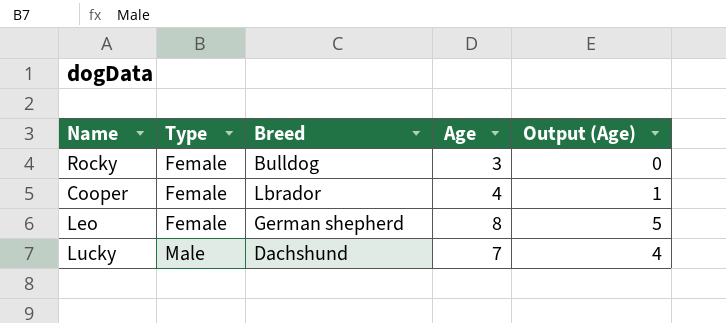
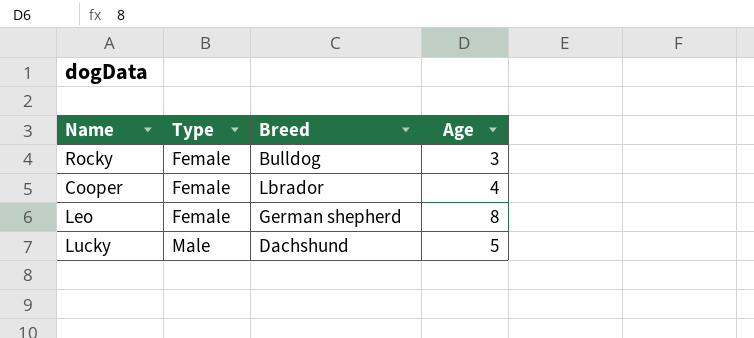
column Output (Age) | formula: [Age] - 3 -> none
Lucky | Age: 7 -> 5

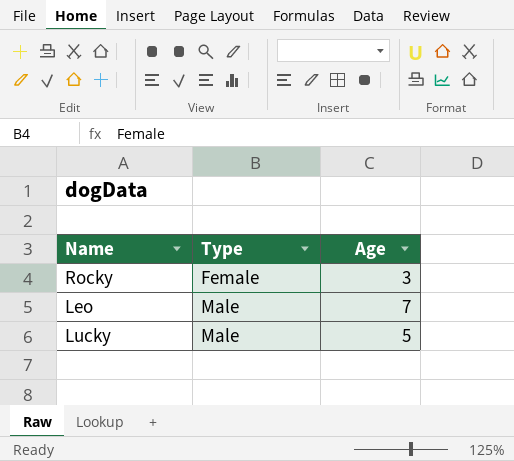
column Breed | position: 3 -> none
row Cooper: Female | Lbrador | 4 -> none
Leo | Type: Female -> Male
Leo | Age: 8 -> 7

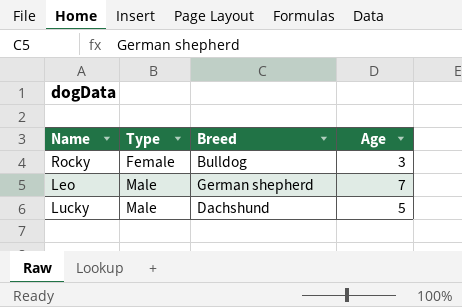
column Breed | position: none -> 3

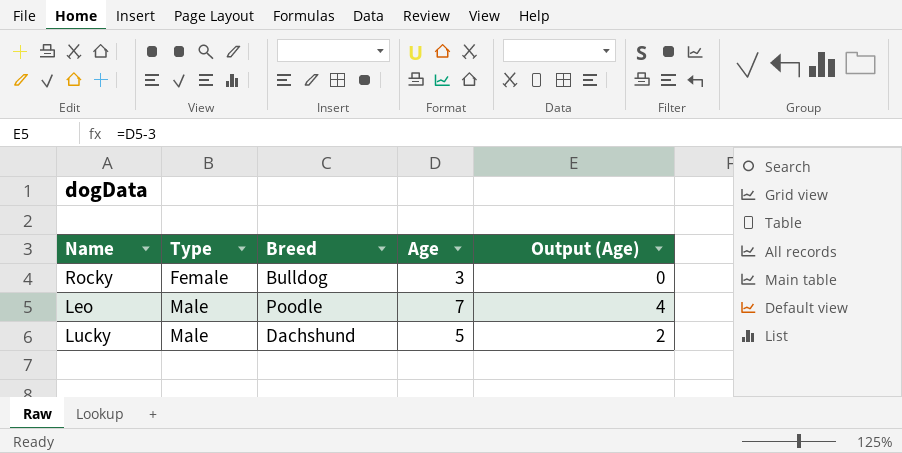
column Output (Age) | formula: none -> [Age] - 3
Leo | Breed: German shepherd -> Poodle

